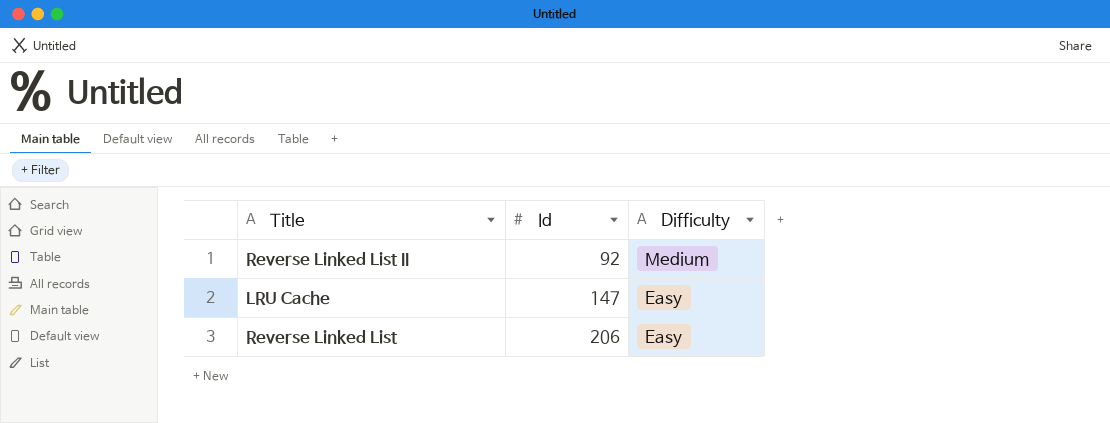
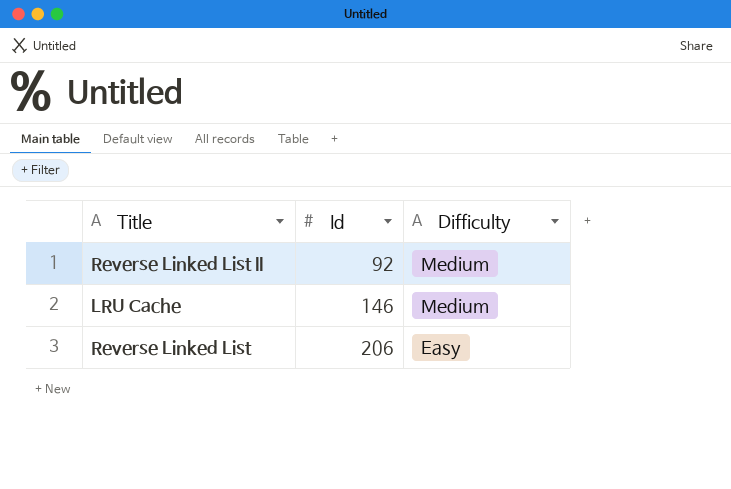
LRU Cache | Id: 147 -> 146
LRU Cache | Difficulty: Easy -> Medium

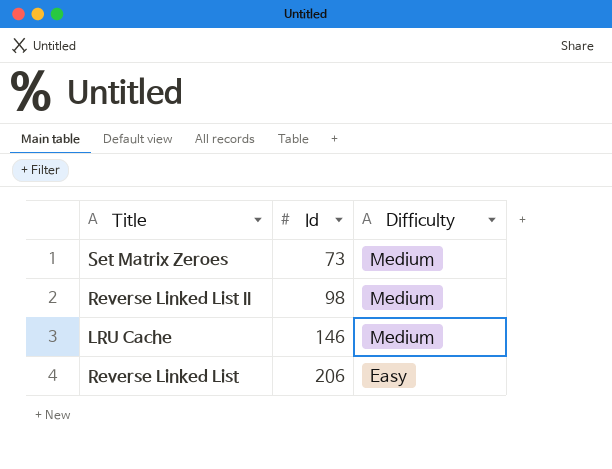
row Set Matrix Zeroes: none -> 73 | Medium
Reverse Linked List II | Id: 92 -> 98

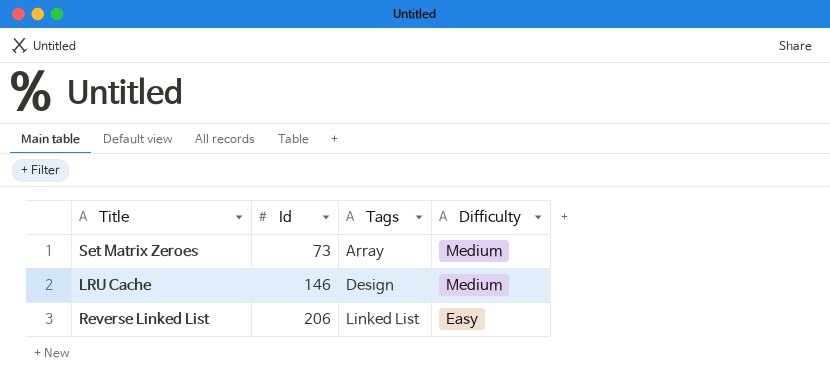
column Tags | position: none -> 3
row Reverse Linked List II: 98 | Medium -> none

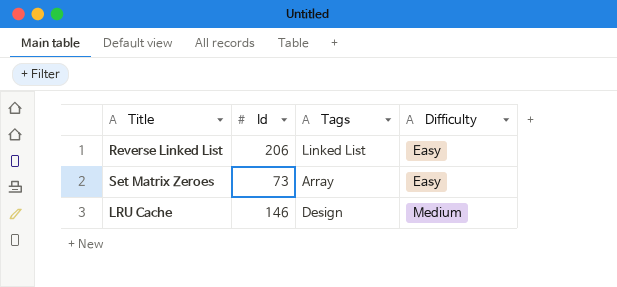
row order: Id ascending -> Difficulty ascending
Set Matrix Zeroes | Difficulty: Medium -> Easy

